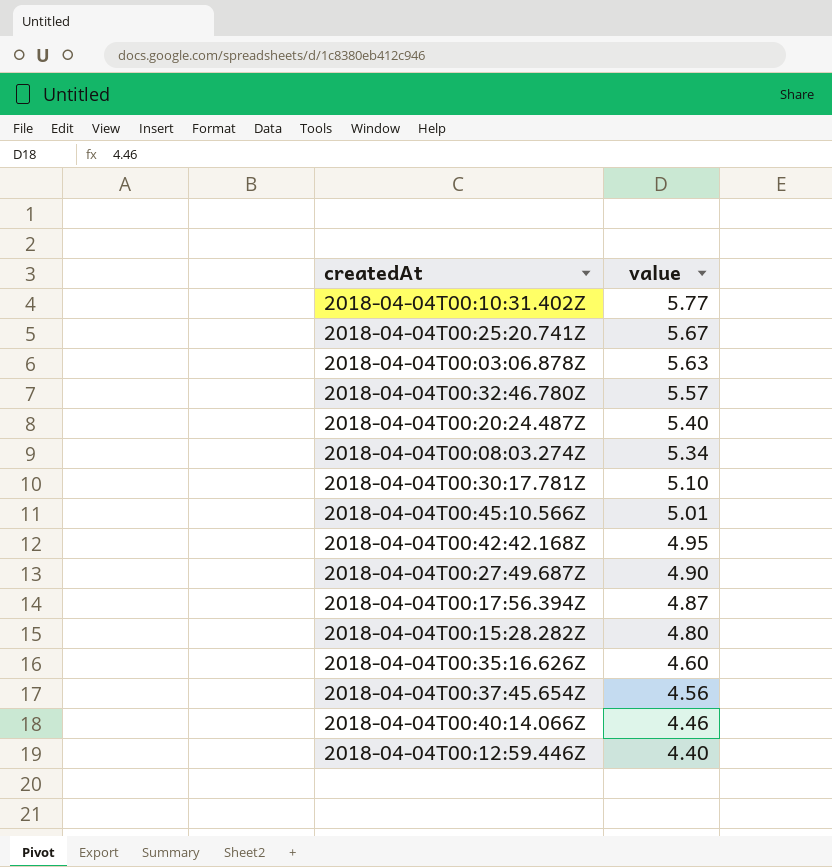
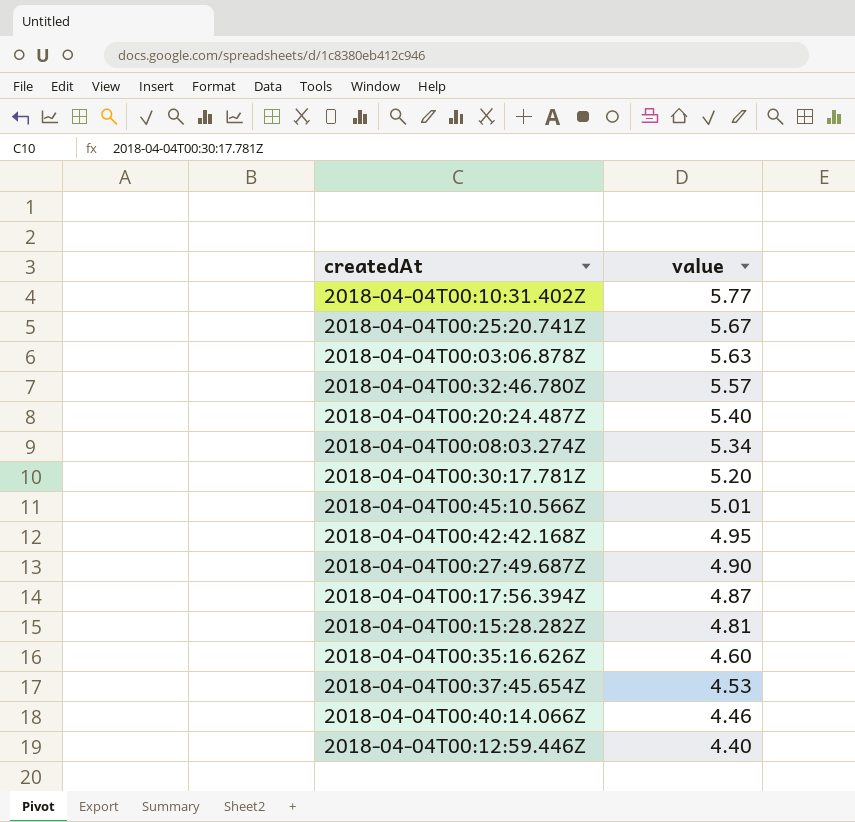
2018-04-04T00:30:17.781Z | value: 5.10 -> 5.20
2018-04-04T00:15:28.282Z | value: 4.80 -> 4.81
2018-04-04T00:37:45.654Z | value: 4.56 -> 4.53

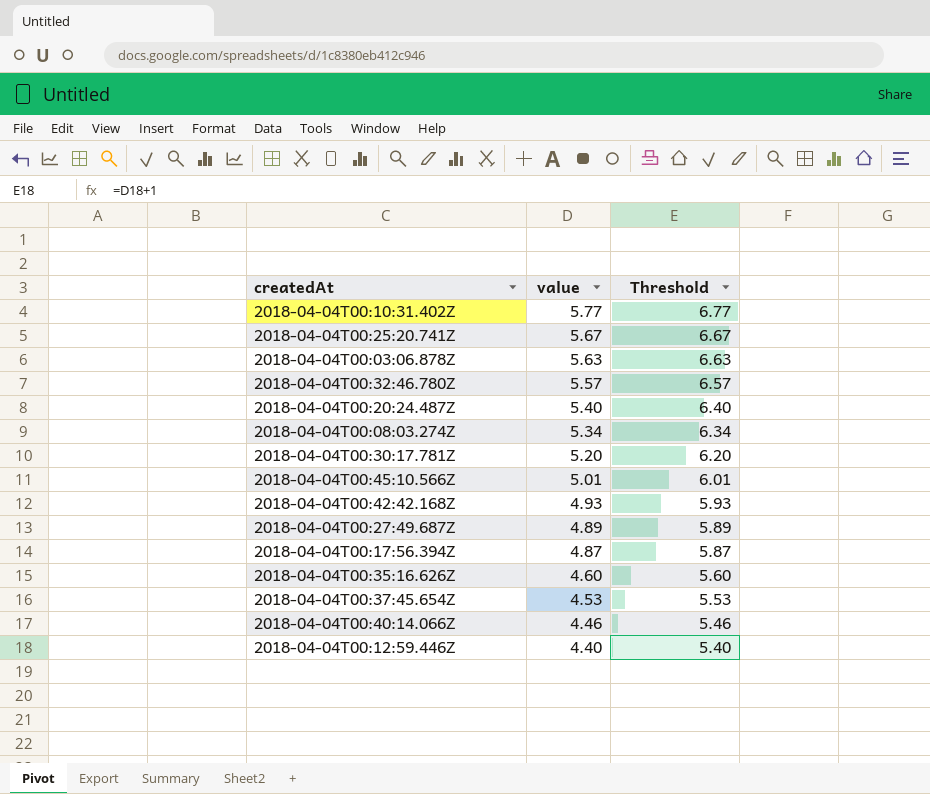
column Threshold | formula: none -> [value] + 1
row 2018-04-04T00:15:28.282Z: 4.81 -> none
2018-04-04T00:42:42.168Z | value: 4.95 -> 4.93
2018-04-04T00:27:49.687Z | value: 4.90 -> 4.89

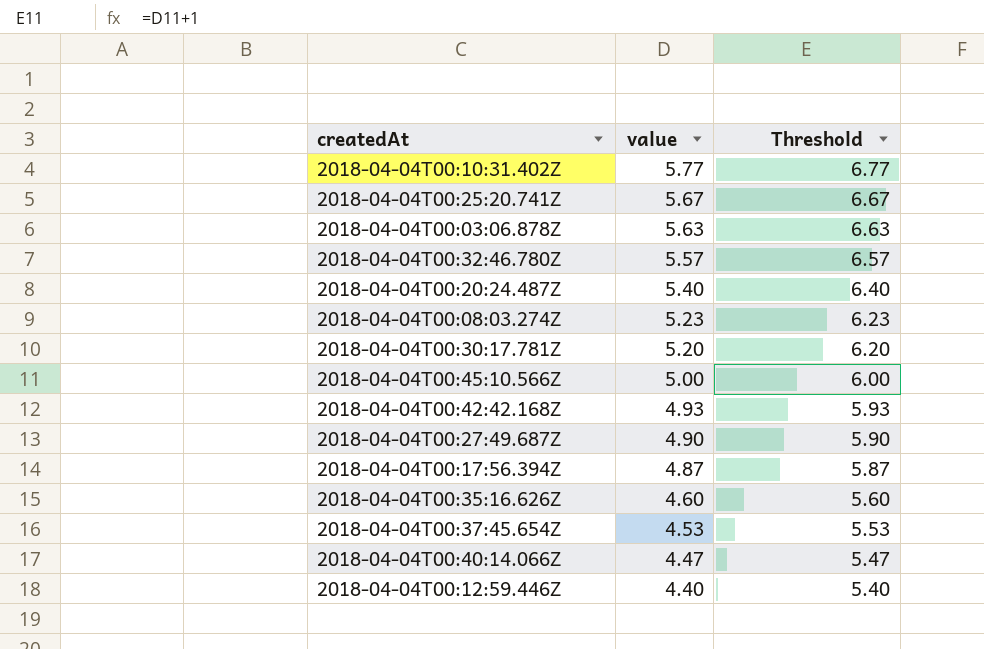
2018-04-04T00:08:03.274Z | value: 5.34 -> 5.23
2018-04-04T00:08:03.274Z | Threshold: 6.34 -> 6.23
2018-04-04T00:45:10.566Z | value: 5.01 -> 5.00
2018-04-04T00:45:10.566Z | Threshold: 6.01 -> 6.00
2018-04-04T00:27:49.687Z | value: 4.89 -> 4.90
2018-04-04T00:27:49.687Z | Threshold: 5.89 -> 5.90
2018-04-04T00:40:14.066Z | value: 4.46 -> 4.47
2018-04-04T00:40:14.066Z | Threshold: 5.46 -> 5.47

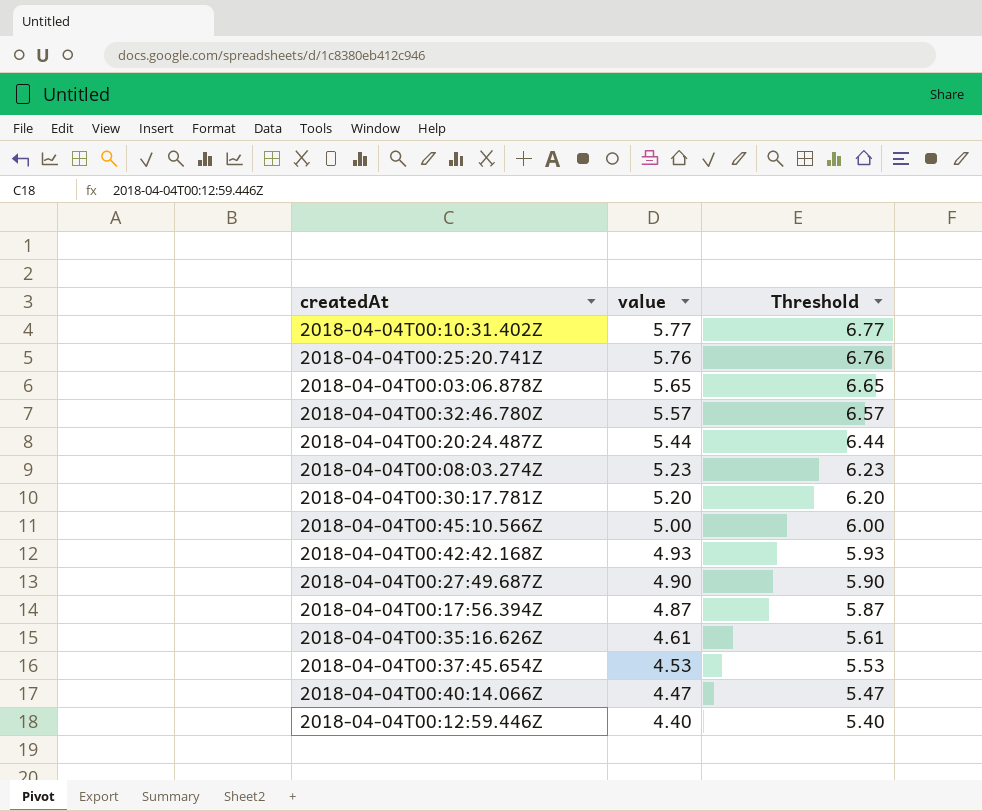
2018-04-04T00:25:20.741Z | value: 5.67 -> 5.76
2018-04-04T00:25:20.741Z | Threshold: 6.67 -> 6.76
2018-04-04T00:03:06.878Z | value: 5.63 -> 5.65
2018-04-04T00:03:06.878Z | Threshold: 6.63 -> 6.65
2018-04-04T00:20:24.487Z | value: 5.40 -> 5.44
2018-04-04T00:20:24.487Z | Threshold: 6.40 -> 6.44
2018-04-04T00:35:16.626Z | value: 4.60 -> 4.61
2018-04-04T00:35:16.626Z | Threshold: 5.60 -> 5.61

